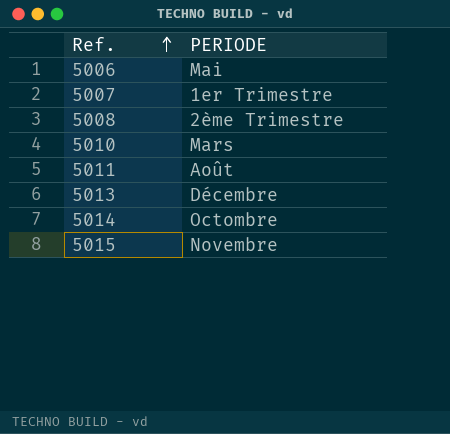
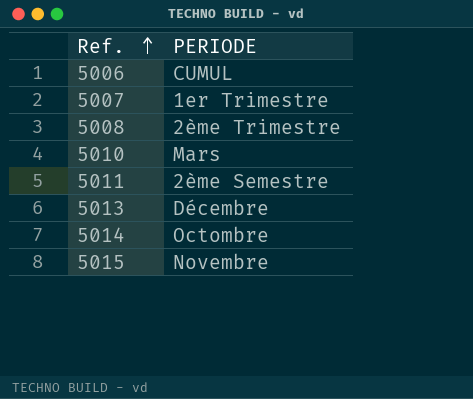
5006 | PERIODE: Mai -> CUMUL
5011 | PERIODE: Août -> 2ème Semestre

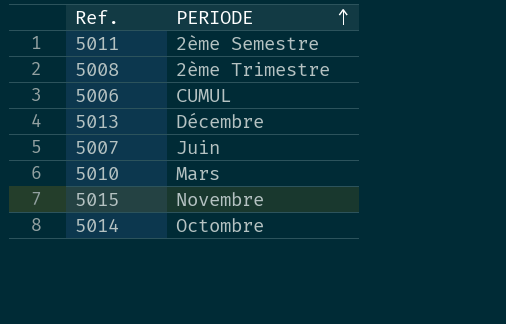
row order: Ref. ascending -> PERIODE ascending
5007 | PERIODE: 1er Trimestre -> Juin

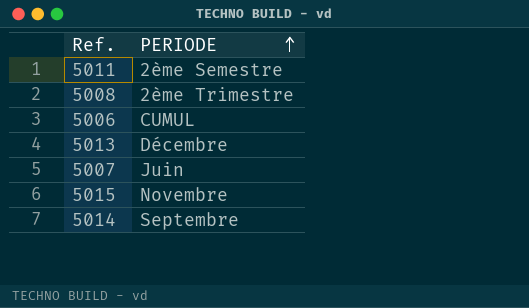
row 5010: Mars -> none
5014 | PERIODE: Octombre -> Septembre

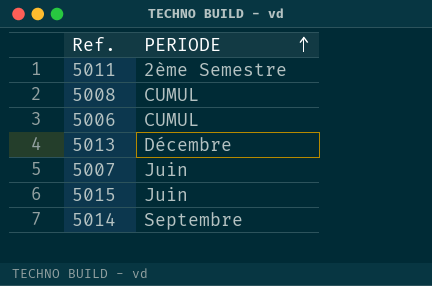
5008 | PERIODE: 2ème Trimestre -> CUMUL
5015 | PERIODE: Novembre -> Juin

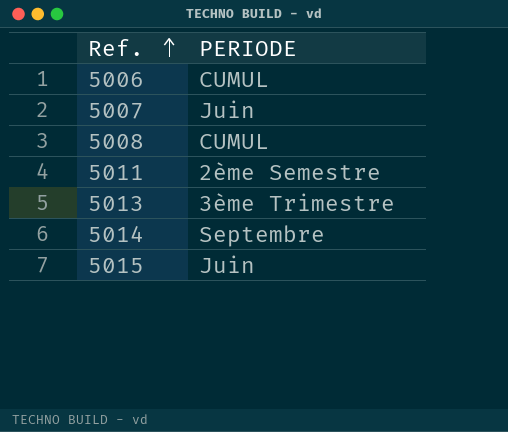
row order: PERIODE ascending -> Ref. ascending
5013 | PERIODE: Décembre -> 3ème Trimestre

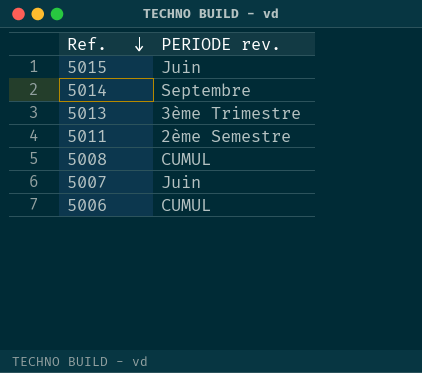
row order: Ref. ascending -> Ref. descending
column name: PERIODE -> PERIODE rev.

